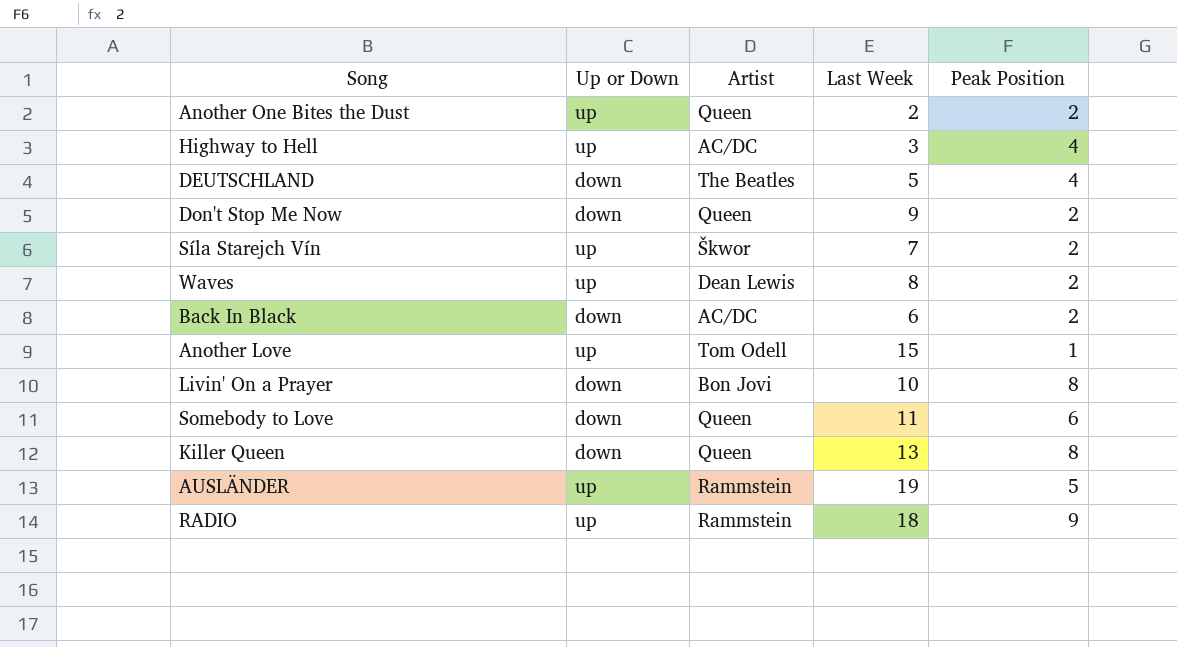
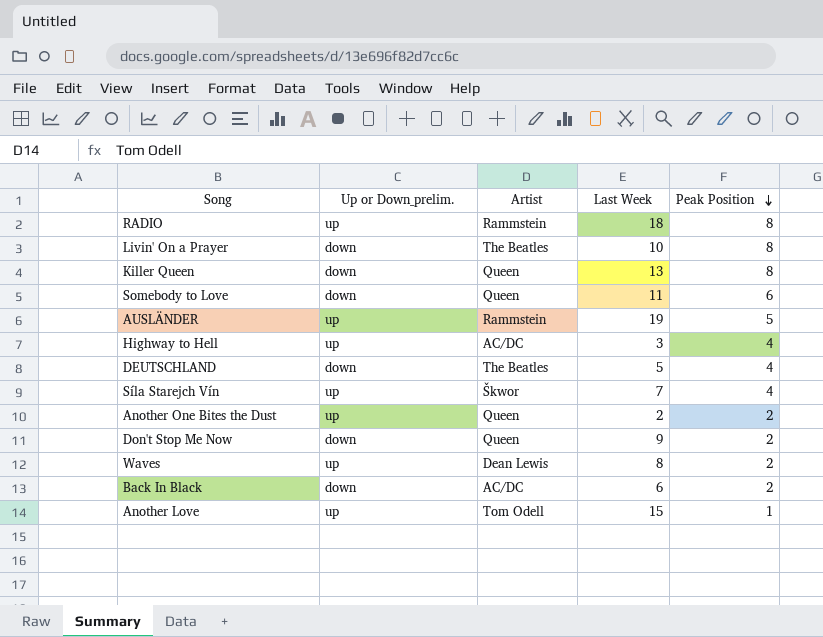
row order: none -> Peak Position descending
column name: Up or Down -> Up or Down_prelim.
RADIO | Peak Position: 9 -> 8
Livin' On a Prayer | Artist: Bon Jovi -> The Beatles
Síla Starejch Vín | Peak Position: 2 -> 4

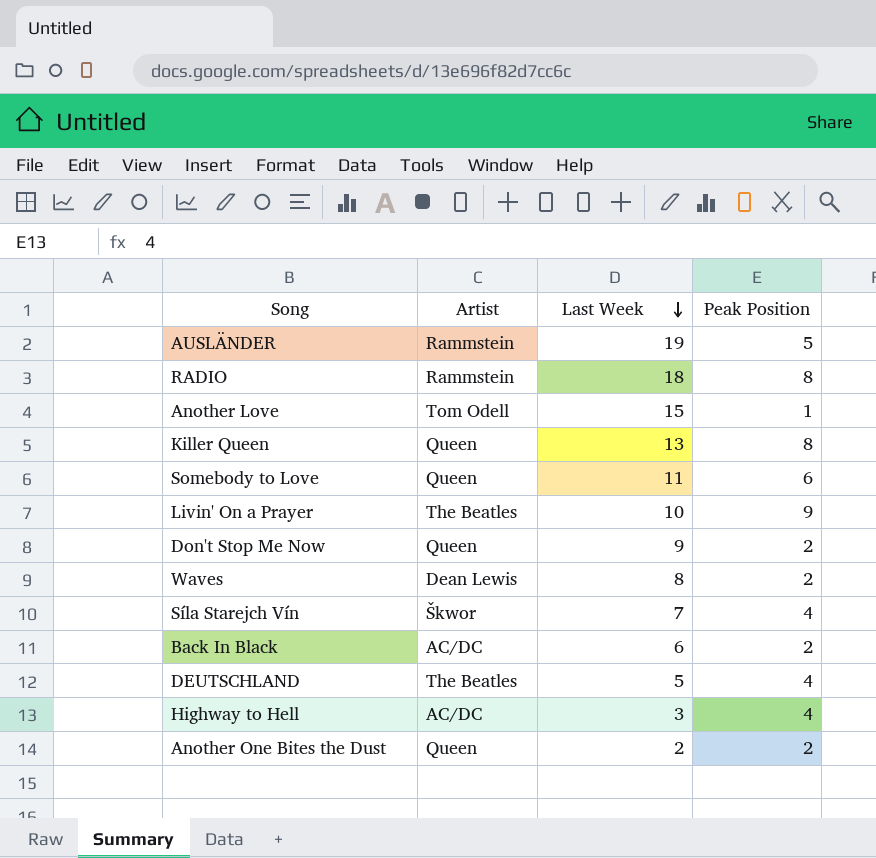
row order: Peak Position descending -> Last Week descending
column Up or Down_prelim. | position: 2 -> none
Livin' On a Prayer | Peak Position: 8 -> 9

